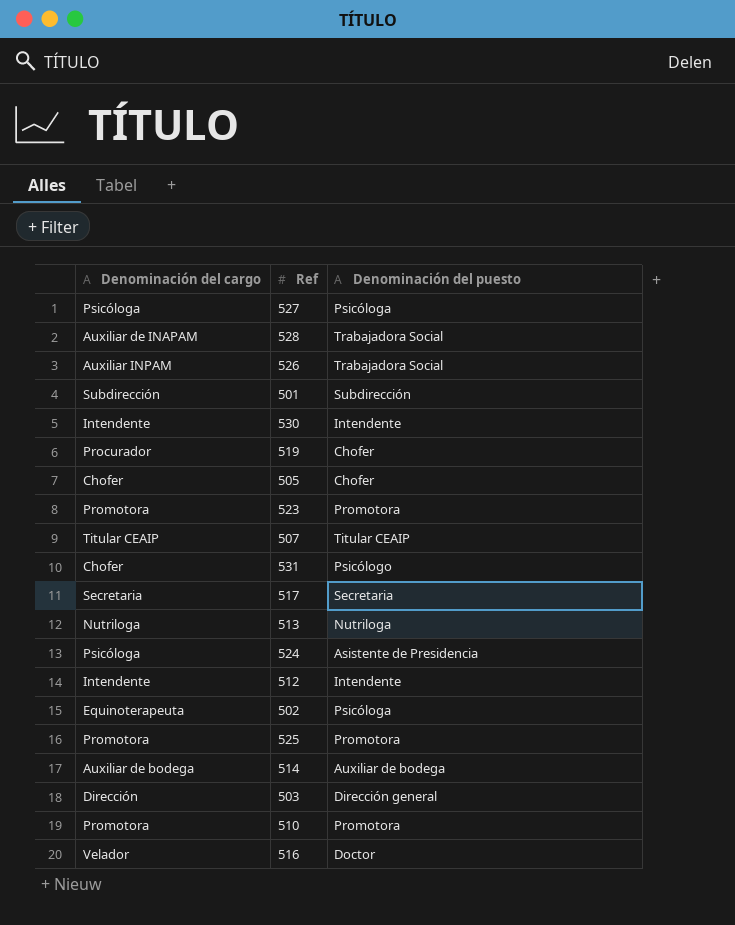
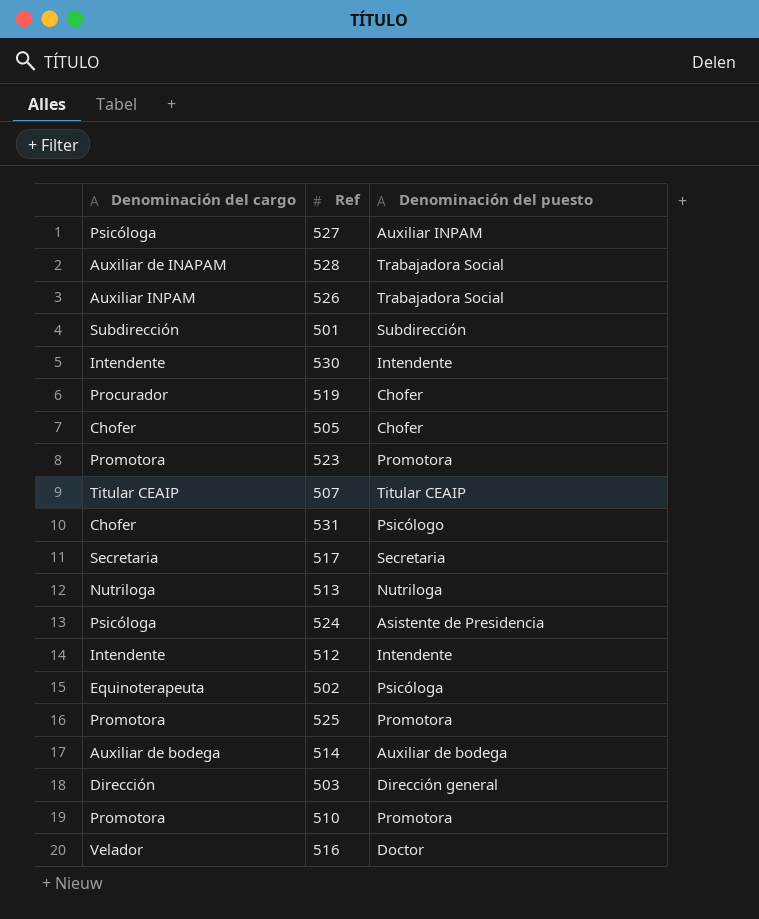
527 | Denominación del puesto: Psicóloga -> Auxiliar INPAM

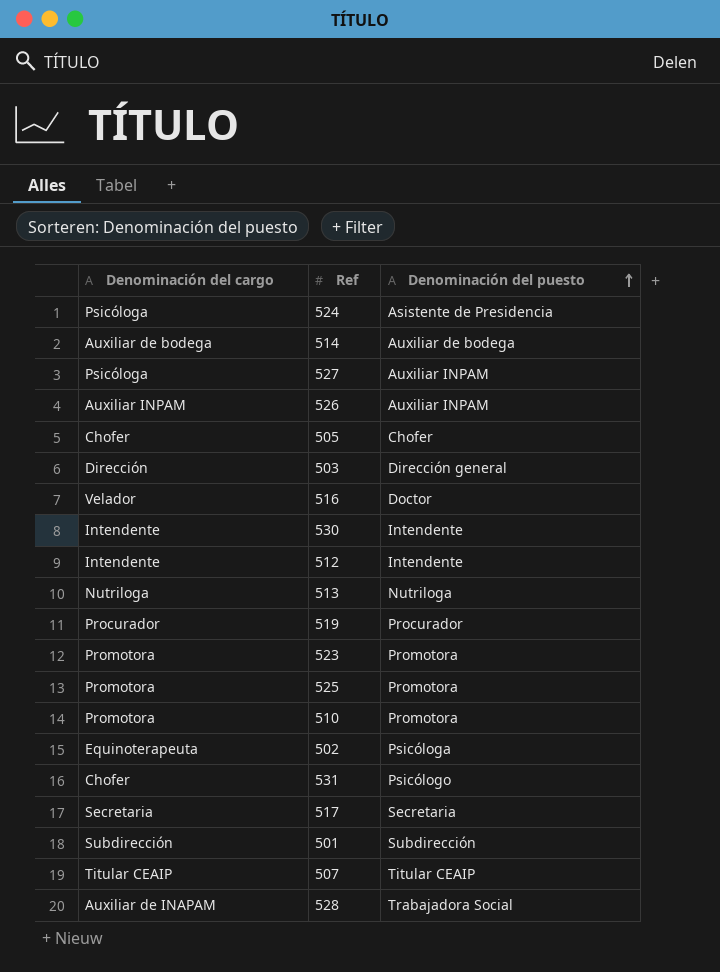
row order: none -> Denominación del puesto ascending
526 | Denominación del puesto: Trabajadora Social -> Auxiliar INPAM
519 | Denominación del puesto: Chofer -> Procurador

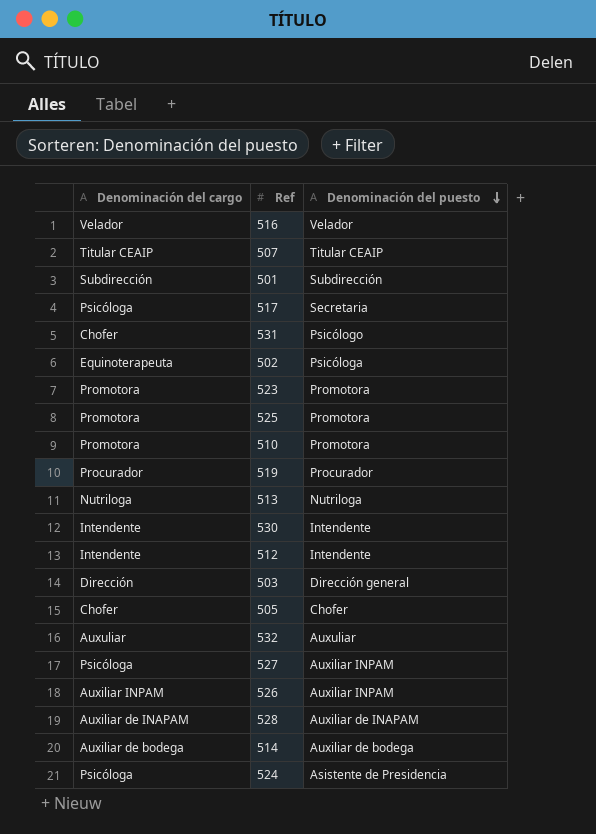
row order: Denominación del puesto ascending -> Denominación del puesto descending
516 | Denominación del puesto: Doctor -> Velador
517 | Denominación del cargo: Secretaria -> Psicóloga
row 532: none -> Auxuliar | Auxuliar
528 | Denominación del puesto: Trabajadora Social -> Auxiliar de INAPAM

